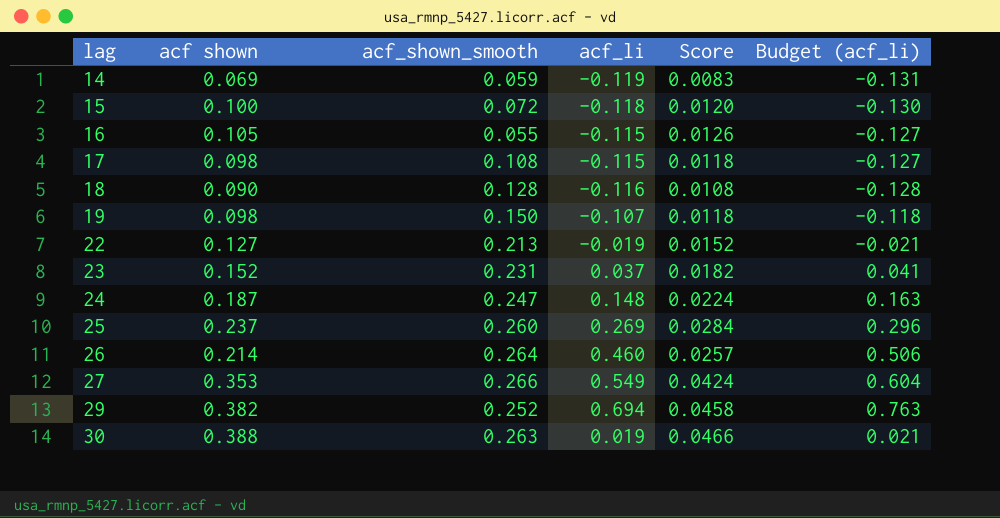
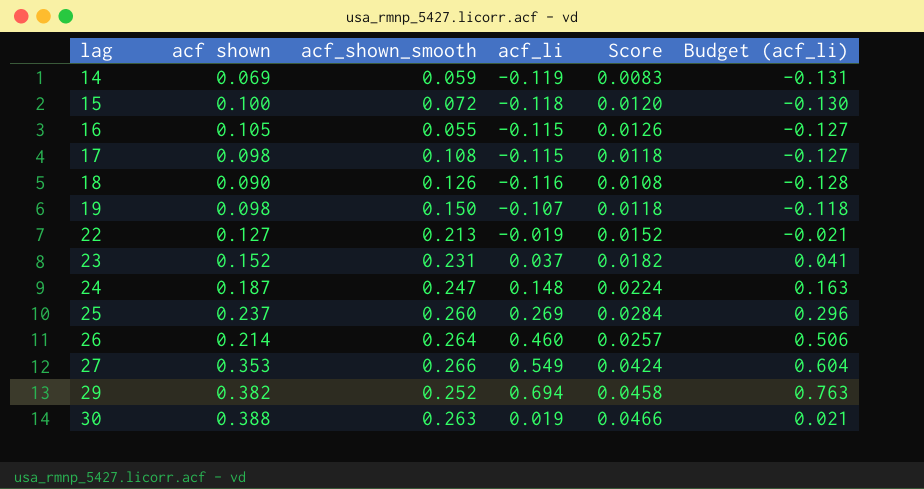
18 | acf_shown_smooth: 0.128 -> 0.126

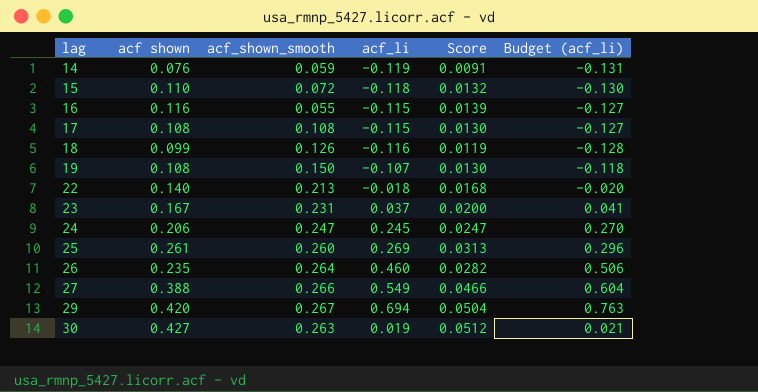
14 | acf shown: 0.069 -> 0.076
14 | Score: 0.0083 -> 0.0091
15 | acf shown: 0.100 -> 0.110
15 | Score: 0.0120 -> 0.0132
16 | acf shown: 0.105 -> 0.116
16 | Score: 0.0126 -> 0.0139
17 | acf shown: 0.098 -> 0.108
17 | Score: 0.0118 -> 0.0130
18 | acf shown: 0.090 -> 0.099
18 | Score: 0.0108 -> 0.0119
19 | acf shown: 0.098 -> 0.108
19 | Score: 0.0118 -> 0.0130
22 | acf shown: 0.127 -> 0.140
22 | acf_li: -0.019 -> -0.018
22 | Score: 0.0152 -> 0.0168
22 | Budget (acf_li): -0.021 -> -0.020
23 | acf shown: 0.152 -> 0.167
23 | Score: 0.0182 -> 0.0200
24 | acf shown: 0.187 -> 0.206
24 | acf_li: 0.148 -> 0.245
24 | Score: 0.0224 -> 0.0247
24 | Budget (acf_li): 0.163 -> 0.270
25 | acf shown: 0.237 -> 0.261
25 | Score: 0.0284 -> 0.0313
26 | acf shown: 0.214 -> 0.235
26 | Score: 0.0257 -> 0.0282
27 | acf shown: 0.353 -> 0.388
27 | Score: 0.0424 -> 0.0466
29 | acf shown: 0.382 -> 0.420
29 | acf_shown_smooth: 0.252 -> 0.267
29 | Score: 0.0458 -> 0.0504
30 | acf shown: 0.388 -> 0.427
30 | Score: 0.0466 -> 0.0512

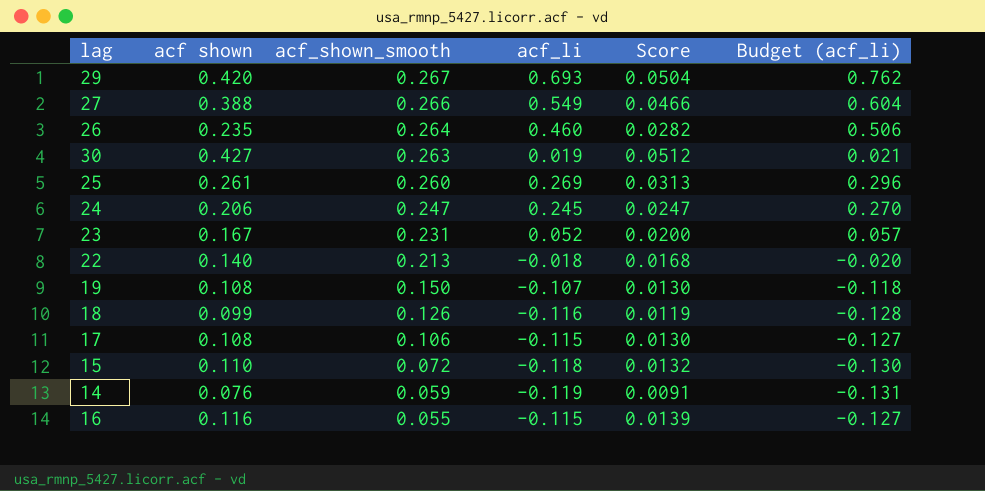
row order: lag ascending -> acf_shown_smooth descending
29 | acf_li: 0.694 -> 0.693
29 | Budget (acf_li): 0.763 -> 0.762
23 | acf_li: 0.037 -> 0.052
23 | Budget (acf_li): 0.041 -> 0.057
17 | acf_shown_smooth: 0.108 -> 0.106

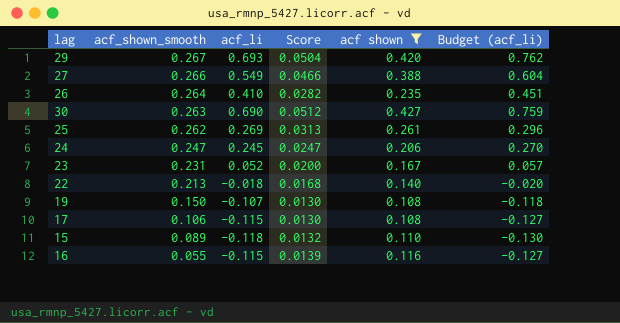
filter: none -> acf shown >= 0.108
column acf shown | position: 2 -> 5
26 | acf_li: 0.460 -> 0.410
26 | Budget (acf_li): 0.506 -> 0.451
30 | acf_li: 0.019 -> 0.690
30 | Budget (acf_li): 0.021 -> 0.759
25 | acf_shown_smooth: 0.260 -> 0.262
15 | acf_shown_smooth: 0.072 -> 0.089

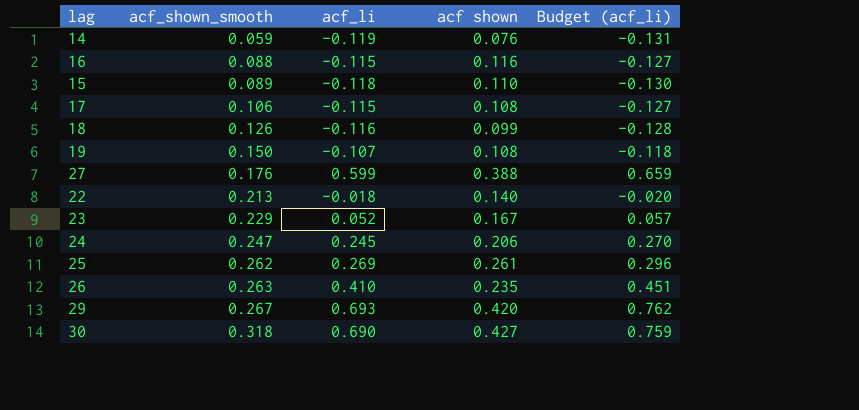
filter: acf shown >= 0.108 -> none
row order: acf_shown_smooth descending -> acf_shown_smooth ascending
column Score | formula: [acf shown] * 0.12 -> none
16 | acf_shown_smooth: 0.055 -> 0.088
27 | acf_shown_smooth: 0.266 -> 0.176
27 | acf_li: 0.549 -> 0.599
27 | Budget (acf_li): 0.604 -> 0.659
23 | acf_shown_smooth: 0.231 -> 0.229
26 | acf_shown_smooth: 0.264 -> 0.263
30 | acf_shown_smooth: 0.263 -> 0.318

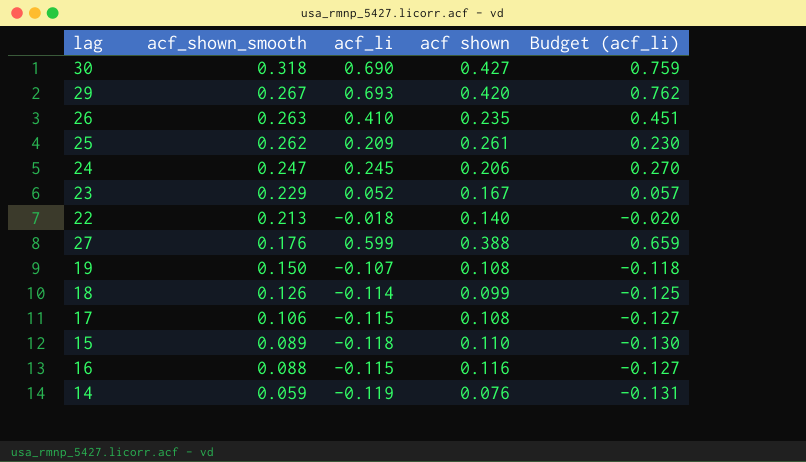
row order: acf_shown_smooth ascending -> acf_shown_smooth descending
25 | acf_li: 0.269 -> 0.209
25 | Budget (acf_li): 0.296 -> 0.230
18 | acf_li: -0.116 -> -0.114
18 | Budget (acf_li): -0.128 -> -0.125

